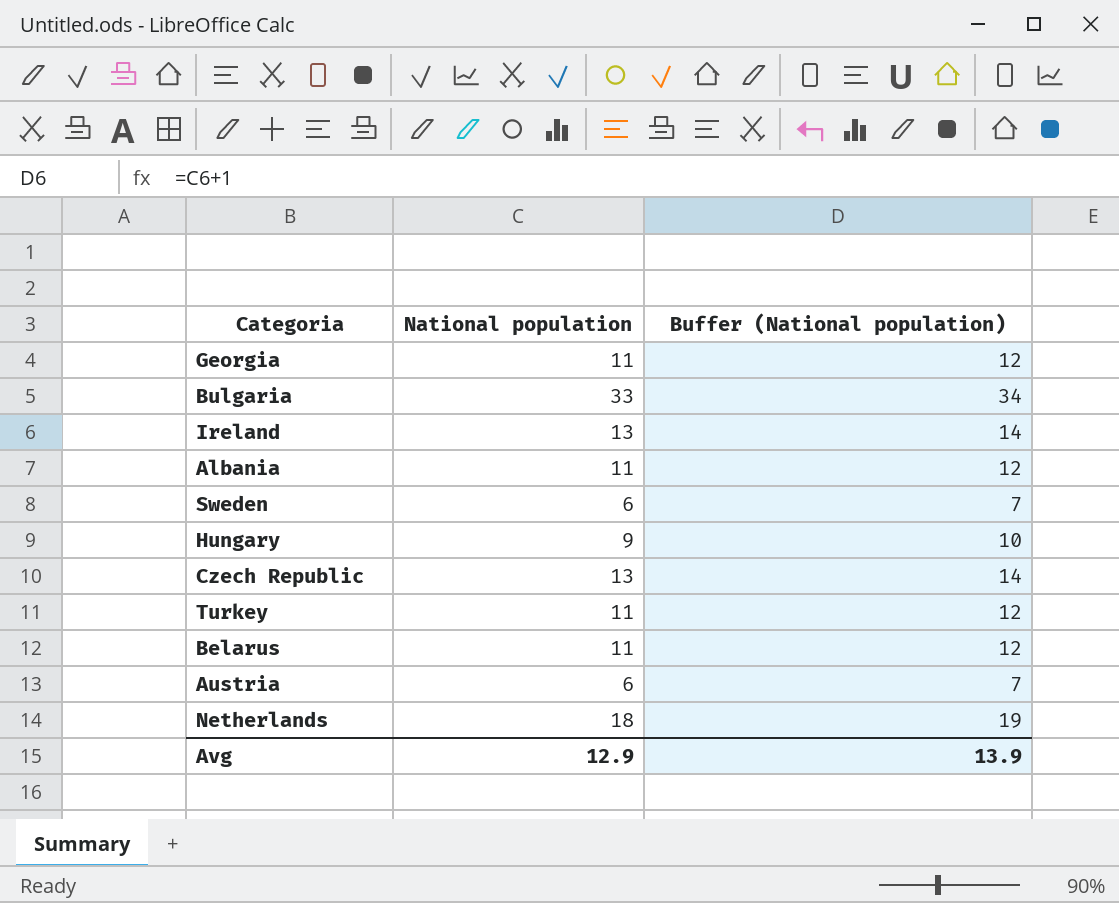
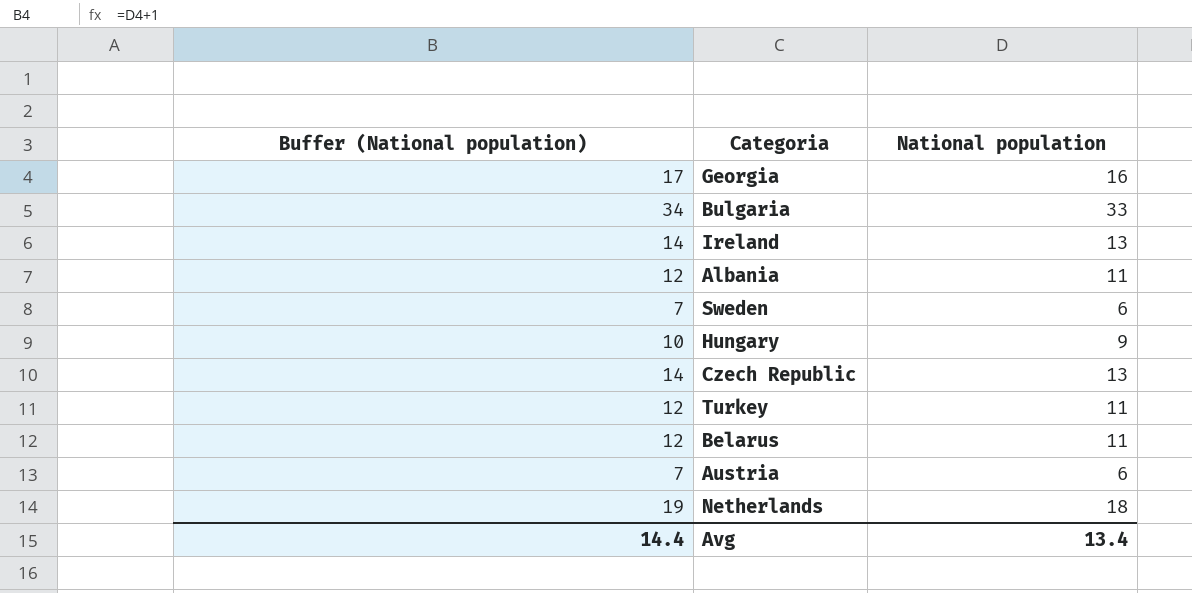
column Buffer (National population) | position: 3 -> 1
Georgia | Buffer (National population): 12 -> 17
Georgia | National population: 11 -> 16
Avg | Buffer (National population): 13.9 -> 14.4
Avg | National population: 12.9 -> 13.4

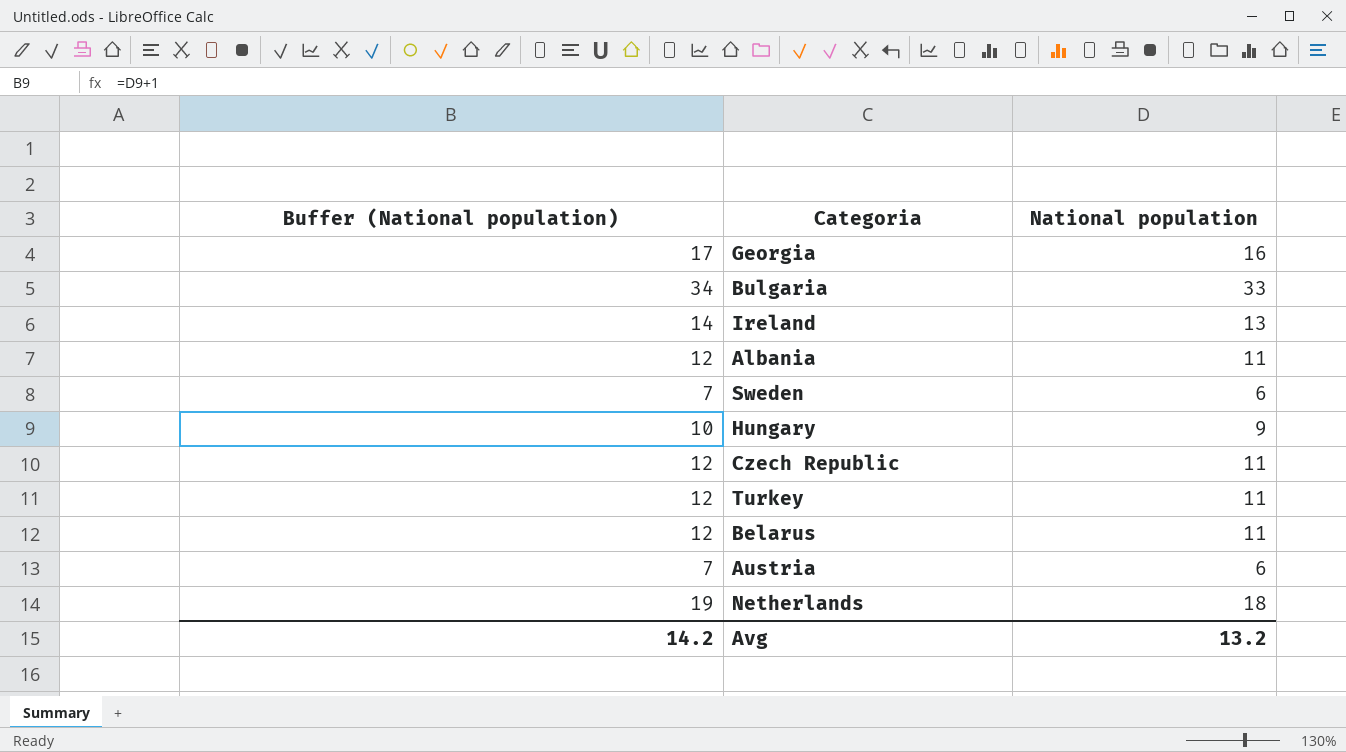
Czech Republic | Buffer (National population): 14 -> 12
Czech Republic | National population: 13 -> 11
Avg | Buffer (National population): 14.4 -> 14.2
Avg | National population: 13.4 -> 13.2

